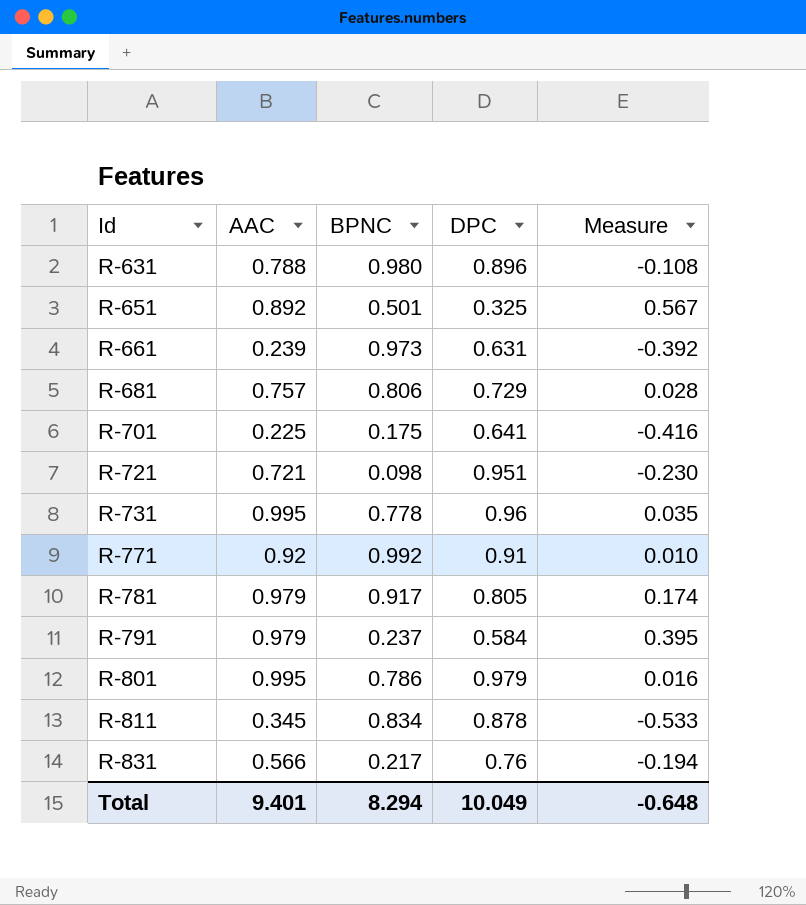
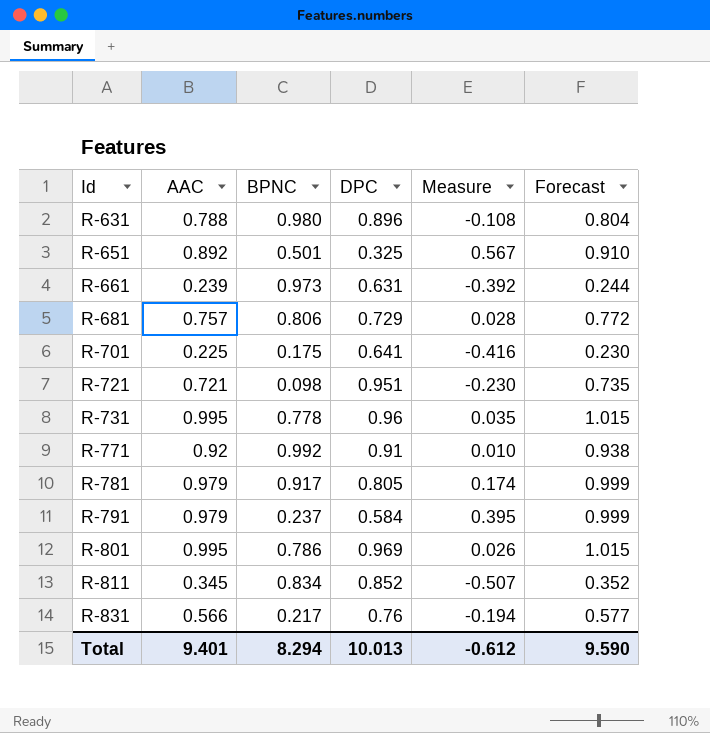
column Forecast | formula: none -> [AAC] * 1.02
R-801 | DPC: 0.979 -> 0.969
R-801 | Measure: 0.016 -> 0.026
R-811 | DPC: 0.878 -> 0.852
R-811 | Measure: -0.533 -> -0.507
Total | DPC: 10.049 -> 10.013
Total | Measure: -0.648 -> -0.612

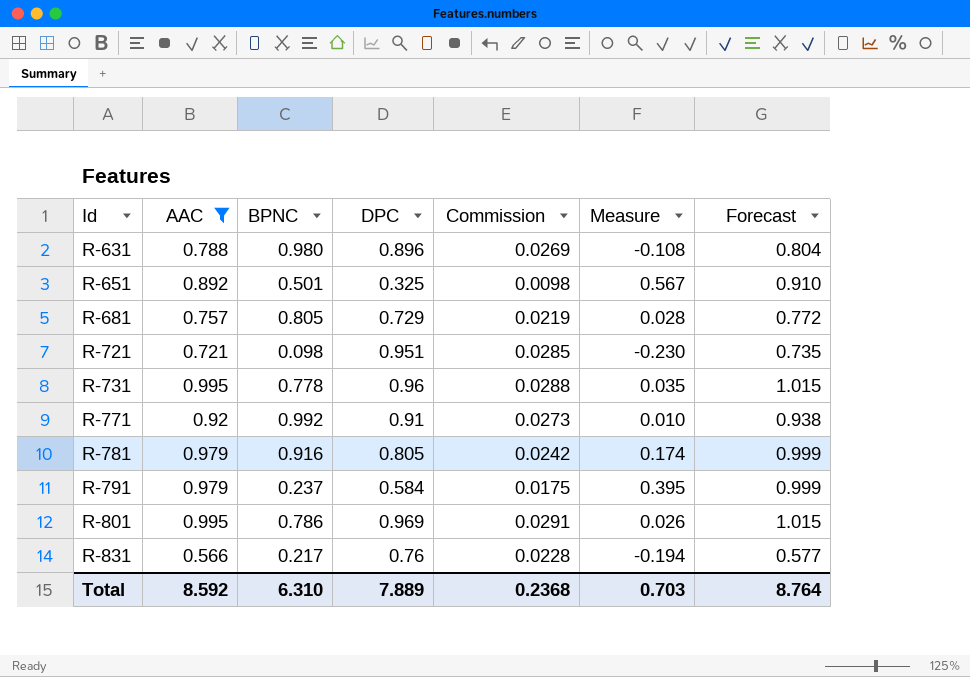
filter: none -> AAC >= 0.566
column Commission | formula: none -> [DPC] * 0.03
R-681 | BPNC: 0.806 -> 0.805
R-781 | BPNC: 0.917 -> 0.916
Total | AAC: 9.401 -> 8.592
Total | BPNC: 8.294 -> 6.310
Total | DPC: 10.013 -> 7.889
Total | Measure: -0.612 -> 0.703
Total | Forecast: 9.590 -> 8.764

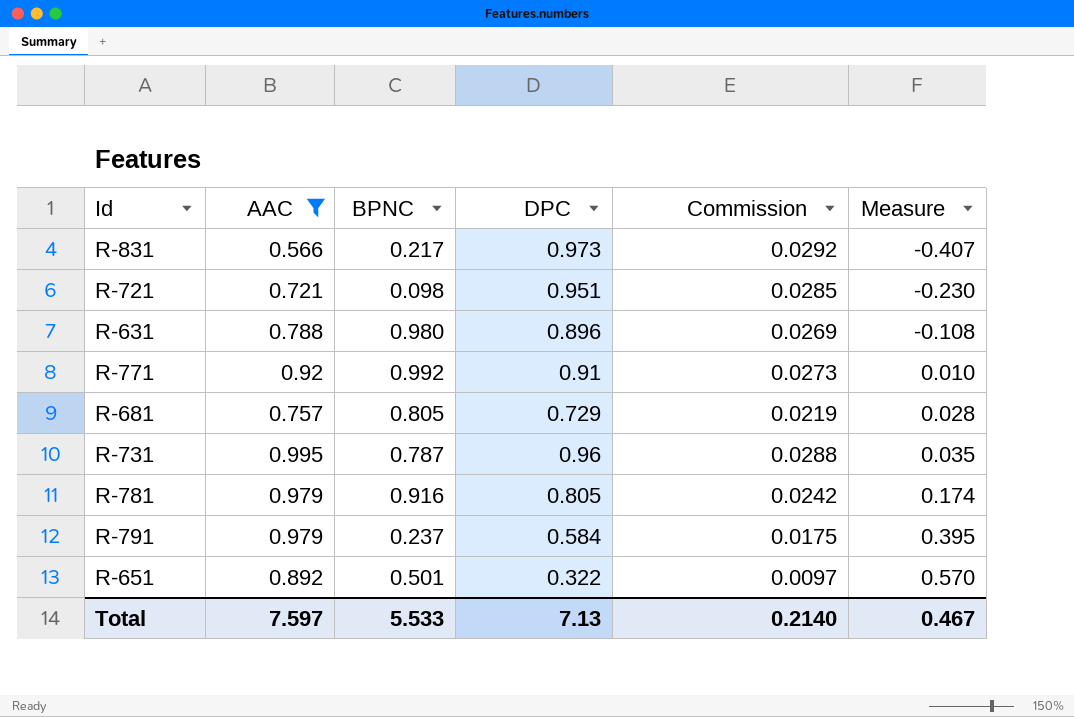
row order: Id ascending -> Measure ascending
column Forecast | formula: [AAC] * 1.02 -> none
row R-801: 0.995 | 0.786 | 0.969 | 0.0291 | 0.026 | 1.015 -> none
R-831 | DPC: 0.76 -> 0.973
R-831 | Commission: 0.0228 -> 0.0292
R-831 | Measure: -0.194 -> -0.407
R-731 | BPNC: 0.778 -> 0.787
R-651 | DPC: 0.325 -> 0.322
R-651 | Commission: 0.0098 -> 0.0097
R-651 | Measure: 0.567 -> 0.570
Total | AAC: 8.592 -> 7.597
Total | BPNC: 6.310 -> 5.533
Total | DPC: 7.889 -> 7.13
Total | Commission: 0.2368 -> 0.2140
Total | Measure: 0.703 -> 0.467

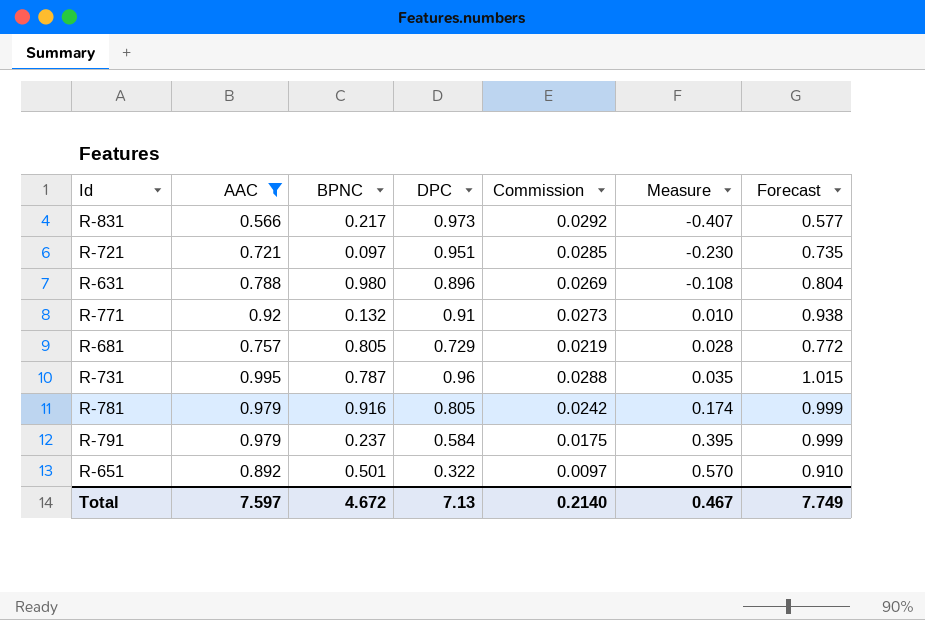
column Forecast | formula: none -> [AAC] * 1.02
R-721 | BPNC: 0.098 -> 0.097
R-771 | BPNC: 0.992 -> 0.132
Total | BPNC: 5.533 -> 4.672

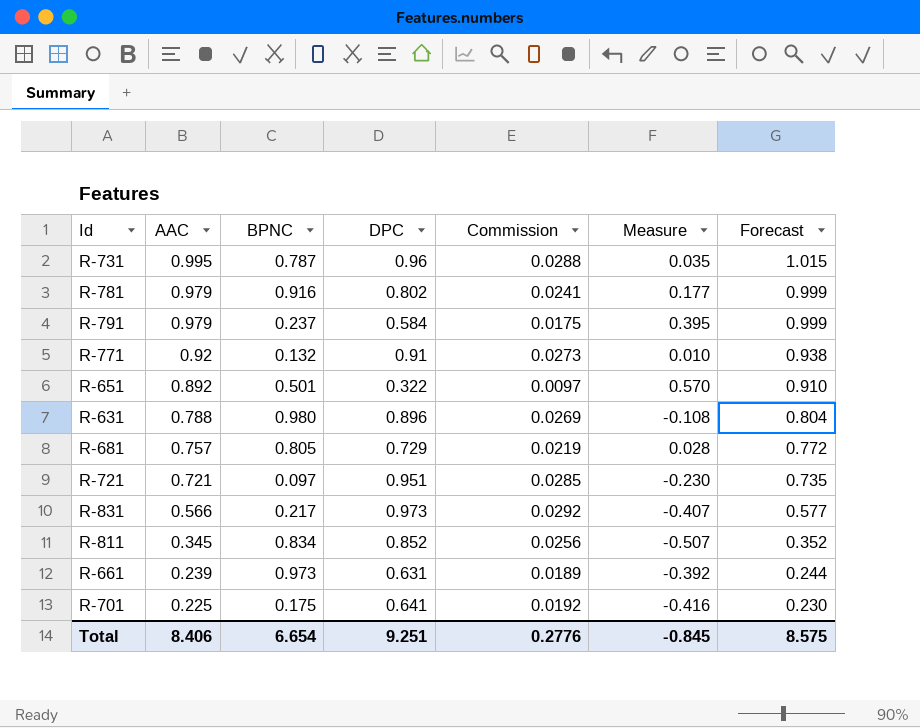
filter: AAC >= 0.566 -> none
row order: Measure ascending -> AAC descending
R-781 | DPC: 0.805 -> 0.802
R-781 | Commission: 0.0242 -> 0.0241
R-781 | Measure: 0.174 -> 0.177
Total | AAC: 7.597 -> 8.406
Total | BPNC: 4.672 -> 6.654
Total | DPC: 7.13 -> 9.251
Total | Commission: 0.2140 -> 0.2776
Total | Measure: 0.467 -> -0.845
Total | Forecast: 7.749 -> 8.575

